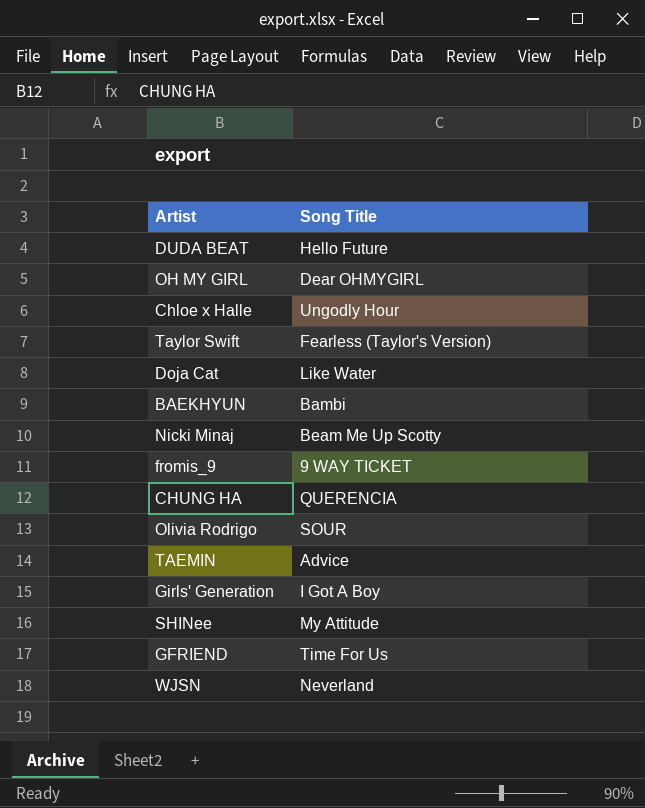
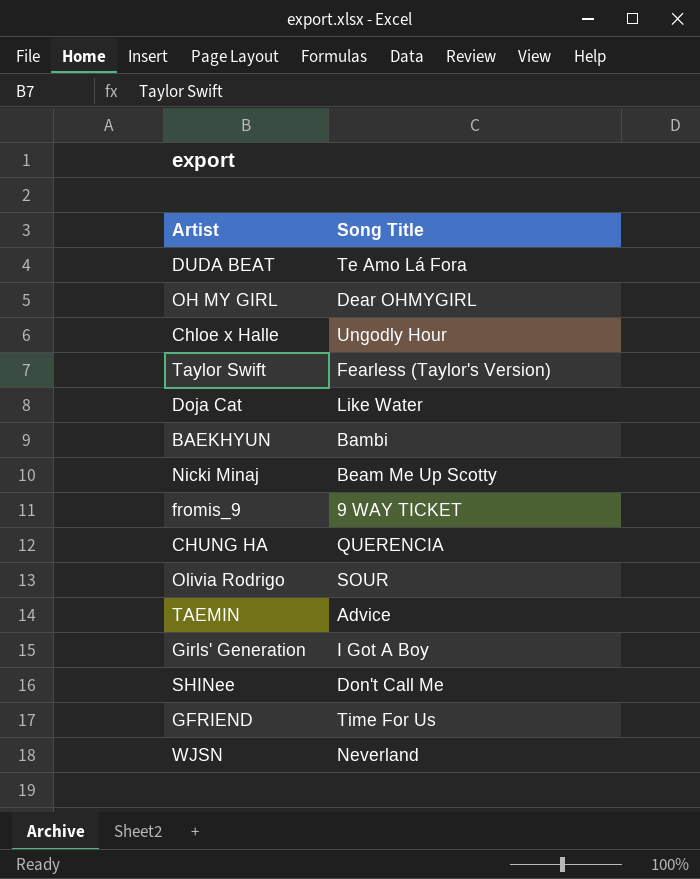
DUDA BEAT | Song Title: Hello Future -> Te Amo Lá Fora
SHINee | Song Title: My Attitude -> Don't Call Me

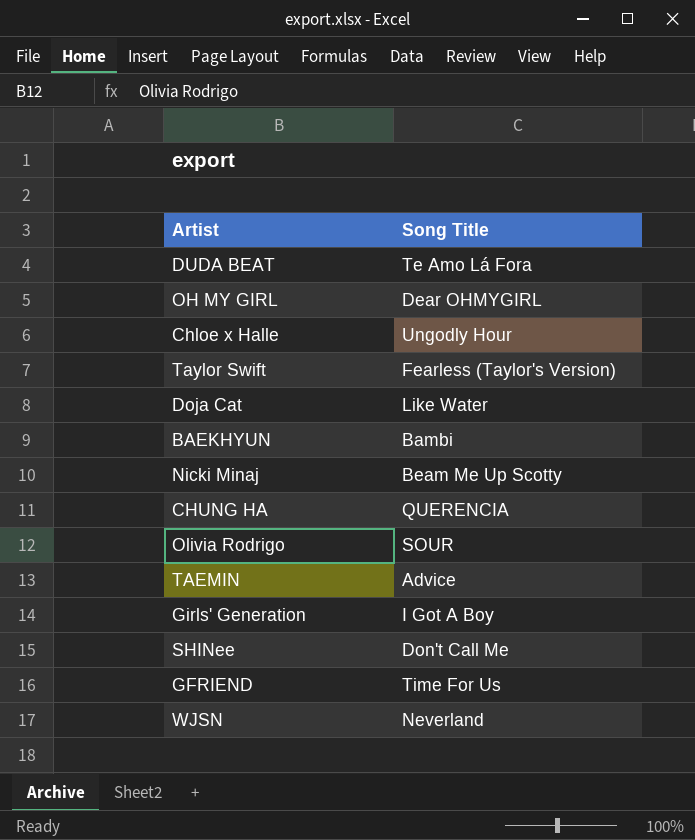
row fromis_9: 9 WAY TICKET -> none

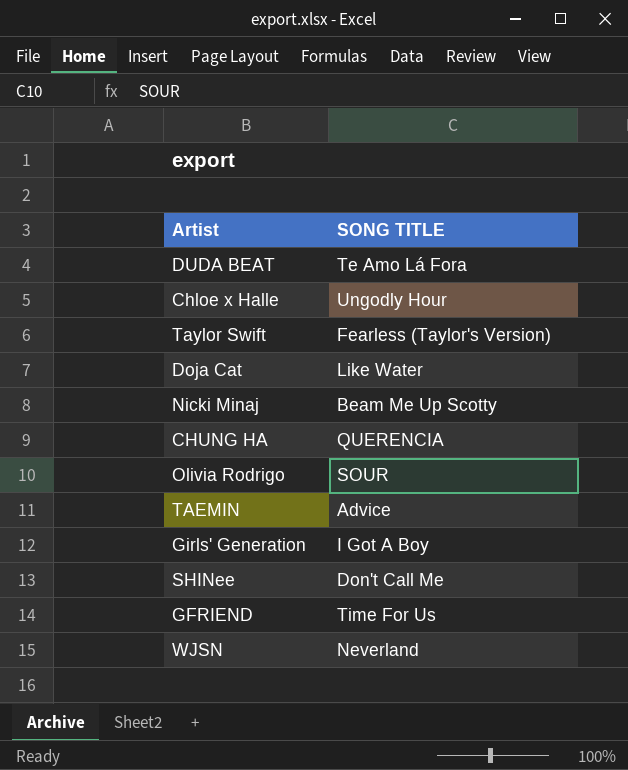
column name: Song Title -> SONG TITLE
row OH MY GIRL: Dear OHMYGIRL -> none
row BAEKHYUN: Bambi -> none

